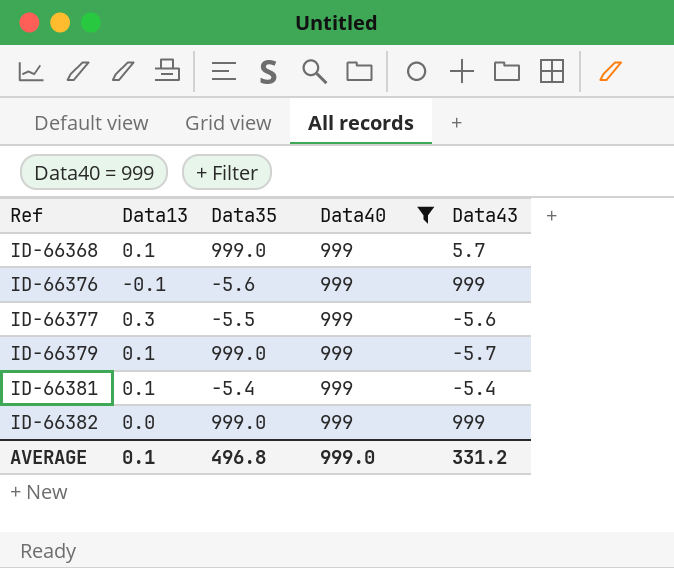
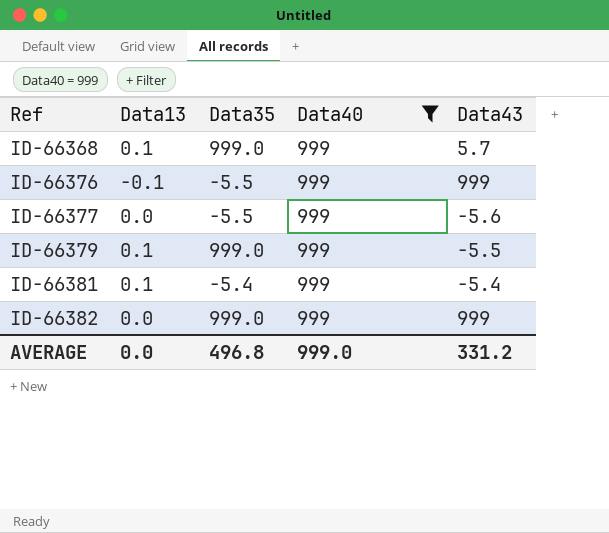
ID-66376 | Data35: -5.6 -> -5.5
ID-66377 | Data13: 0.3 -> 0.0
ID-66379 | Data43: -5.7 -> -5.5
AVERAGE | Data13: 0.1 -> 0.0

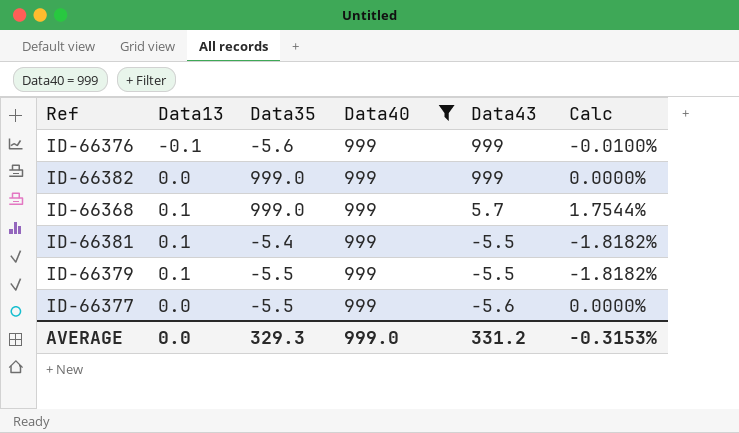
row order: Ref ascending -> Data43 descending
column Calc | formula: none -> [Data13] / [Data43]
ID-66376 | Data35: -5.5 -> -5.6
ID-66381 | Data43: -5.4 -> -5.5
ID-66379 | Data35: 999.0 -> -5.5
AVERAGE | Data35: 496.8 -> 329.3

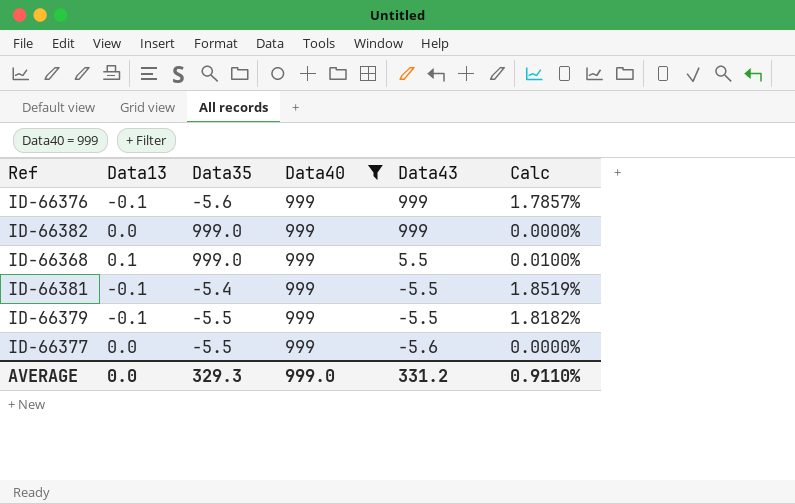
column Calc | formula: [Data13] / [Data43] -> [Data13] / [Data35]
ID-66368 | Data43: 5.7 -> 5.5
ID-66381 | Data13: 0.1 -> -0.1
ID-66379 | Data13: 0.1 -> -0.1
AVERAGE | Calc: -0.3153% -> 0.9110%

